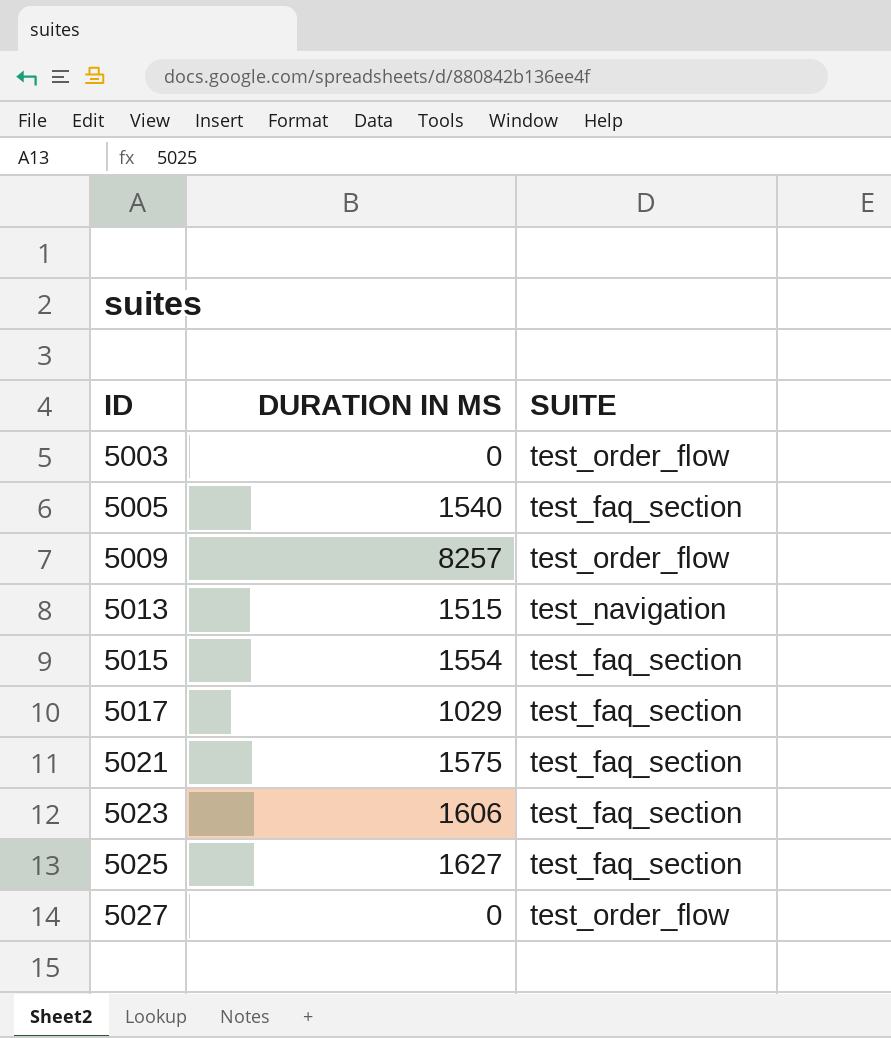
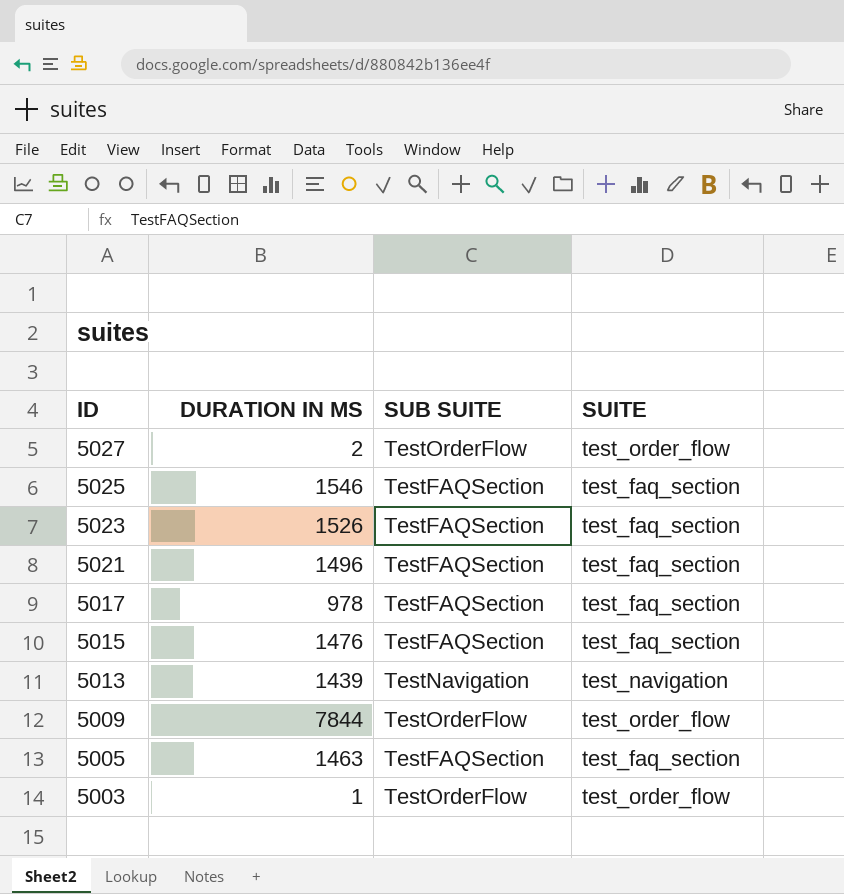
row order: ID ascending -> ID descending
column SUB SUITE | position: none -> 3
5027 | DURATION IN MS: 0 -> 2
5025 | DURATION IN MS: 1627 -> 1546
5023 | DURATION IN MS: 1606 -> 1526
5021 | DURATION IN MS: 1575 -> 1496
5017 | DURATION IN MS: 1029 -> 978
5015 | DURATION IN MS: 1554 -> 1476
5013 | DURATION IN MS: 1515 -> 1439
5009 | DURATION IN MS: 8257 -> 7844
5005 | DURATION IN MS: 1540 -> 1463
5003 | DURATION IN MS: 0 -> 1

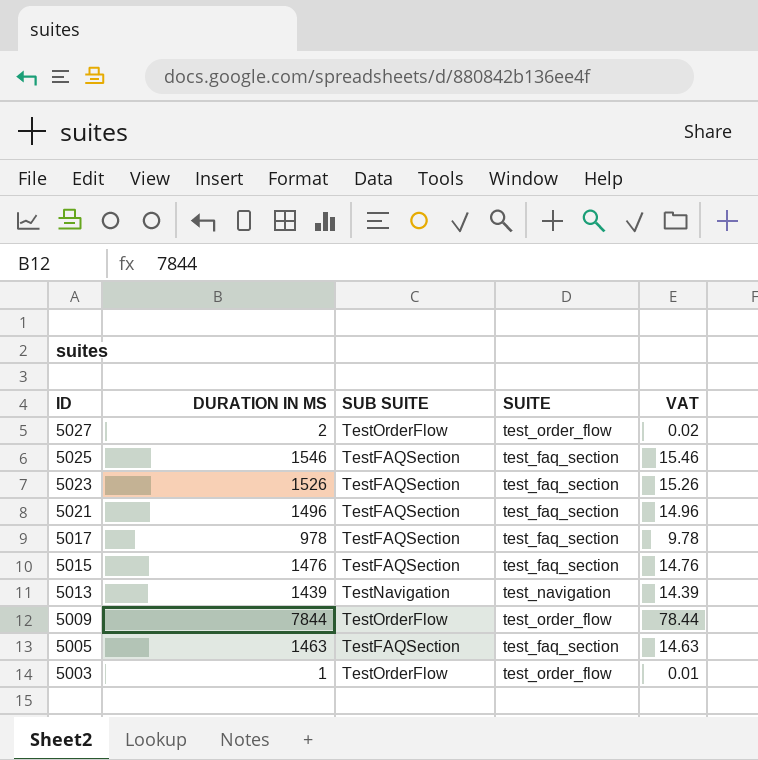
column VAT | formula: none -> [DURATION IN MS] * 0.01

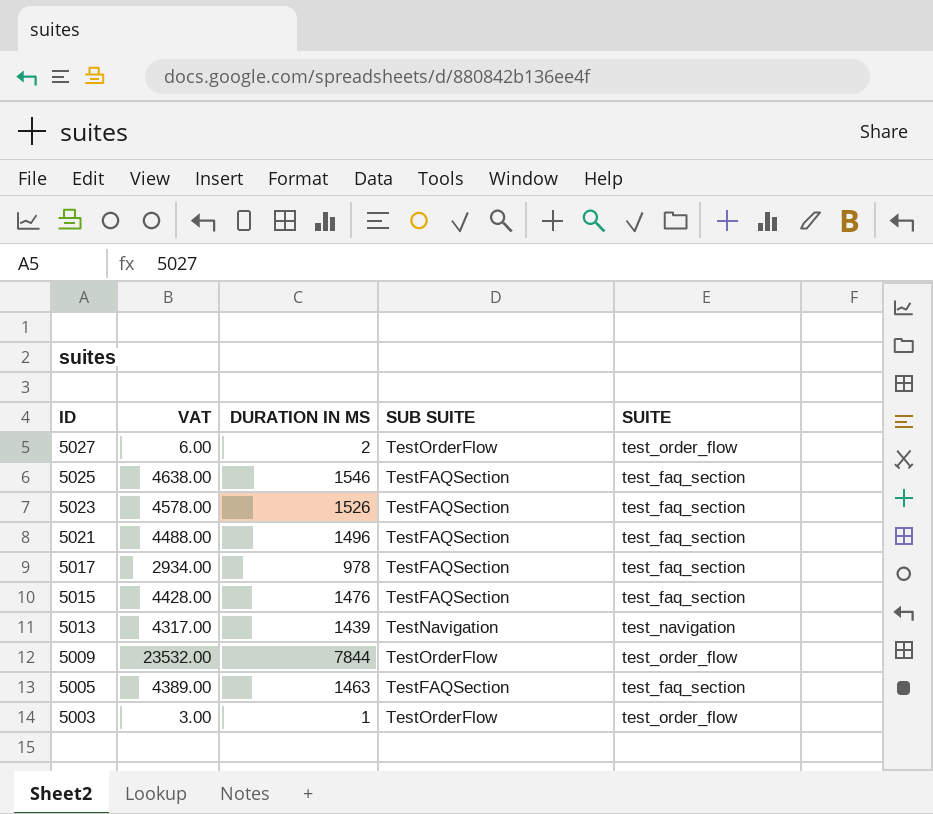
column VAT | formula: [DURATION IN MS] * 0.01 -> [DURATION IN MS] * 3
column VAT | position: 5 -> 2

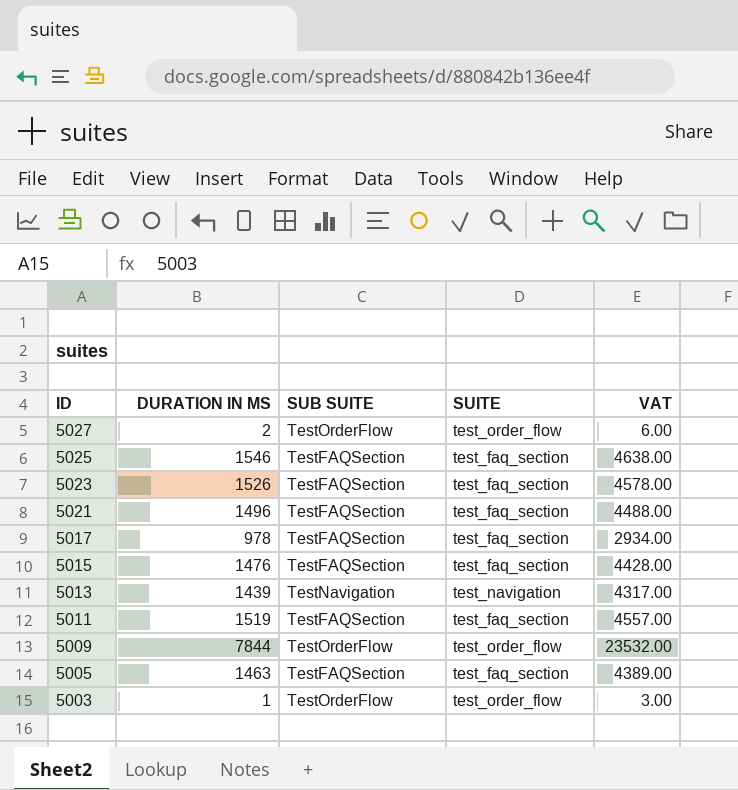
column VAT | position: 2 -> 5
row 5011: none -> 1519 | TestFAQSection | test_faq_section | 4557.00

